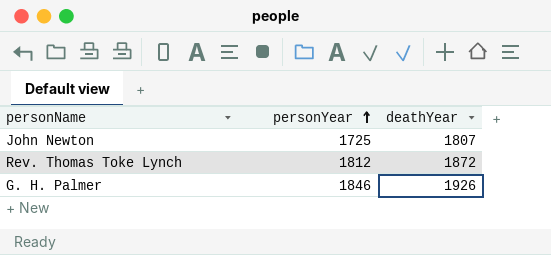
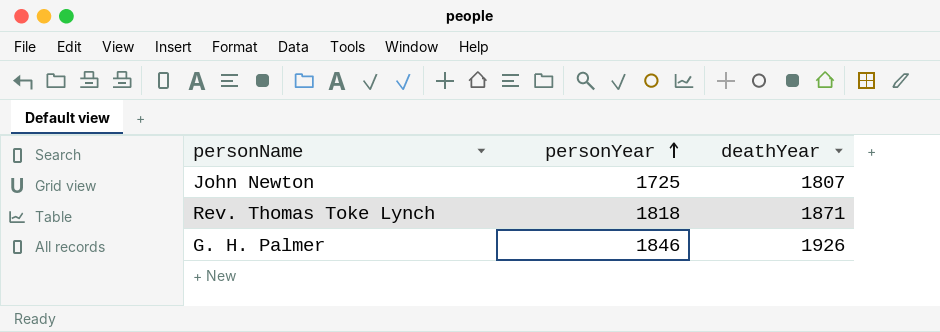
Rev. Thomas Toke Lynch | personYear: 1812 -> 1818
Rev. Thomas Toke Lynch | deathYear: 1872 -> 1871

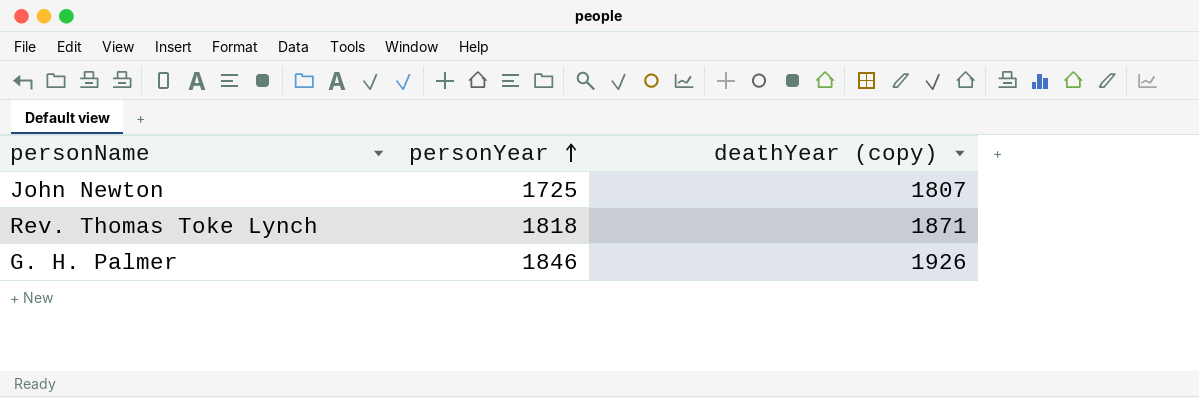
column name: deathYear -> deathYear (copy)

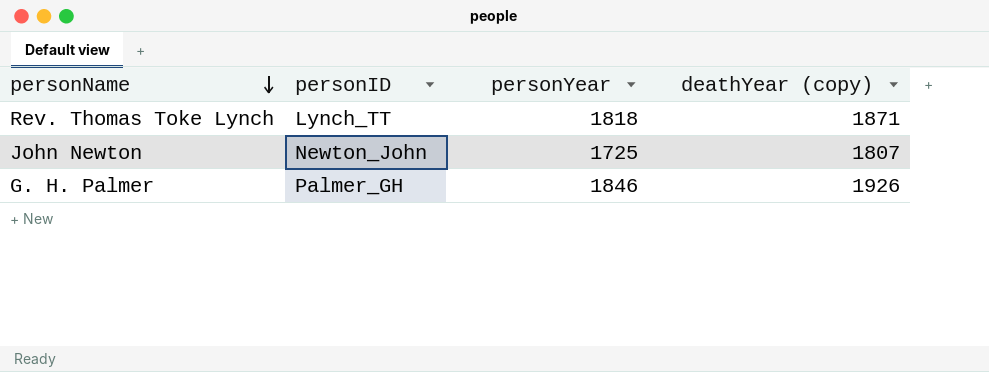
row order: personYear ascending -> personName descending
column personID | position: none -> 2

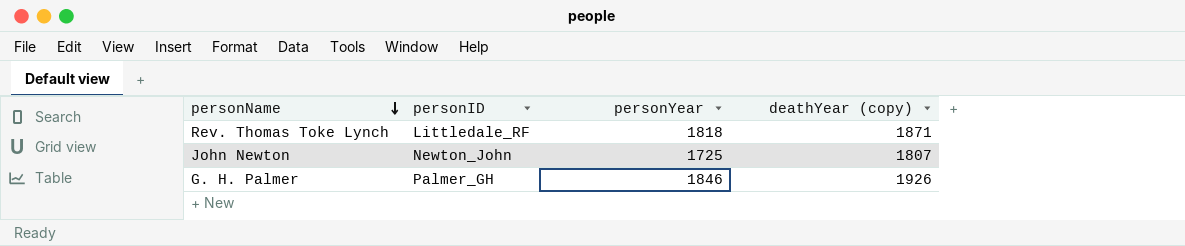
Rev. Thomas Toke Lynch | personID: Lynch_TT -> Littledale_RF

